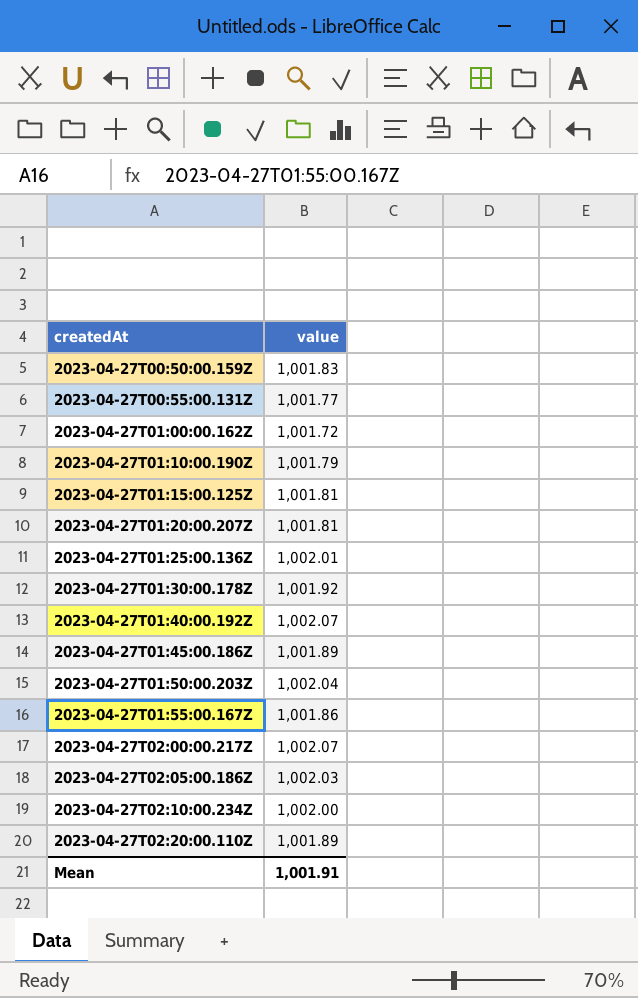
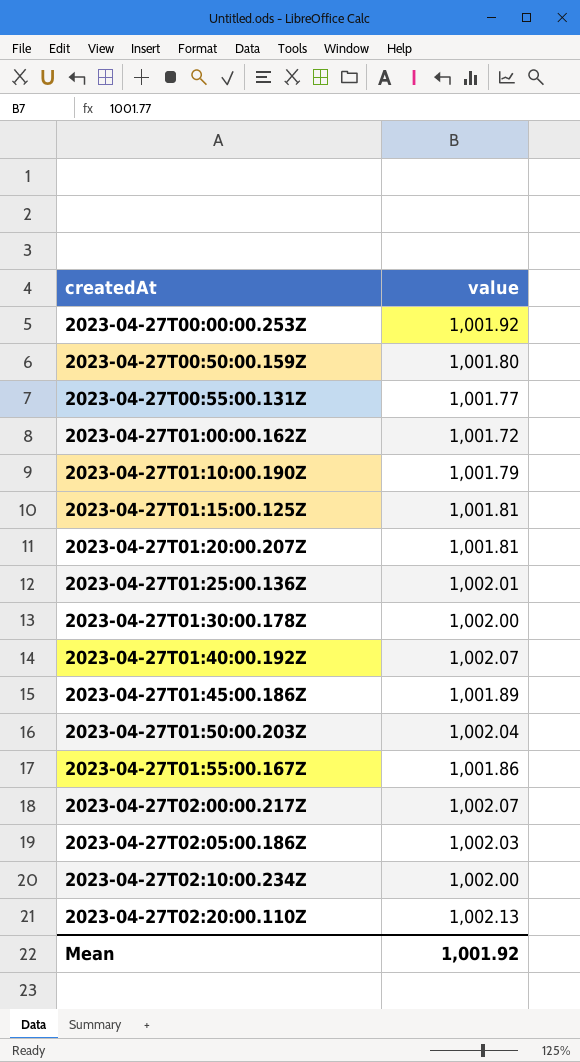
row 2023-04-27T00:00:00.253Z: none -> 1,001.92
2023-04-27T00:50:00.159Z | value: 1,001.83 -> 1,001.80
2023-04-27T01:30:00.178Z | value: 1,001.92 -> 1,002.00
2023-04-27T02:20:00.110Z | value: 1,001.89 -> 1,002.13
Mean | value: 1,001.91 -> 1,001.92

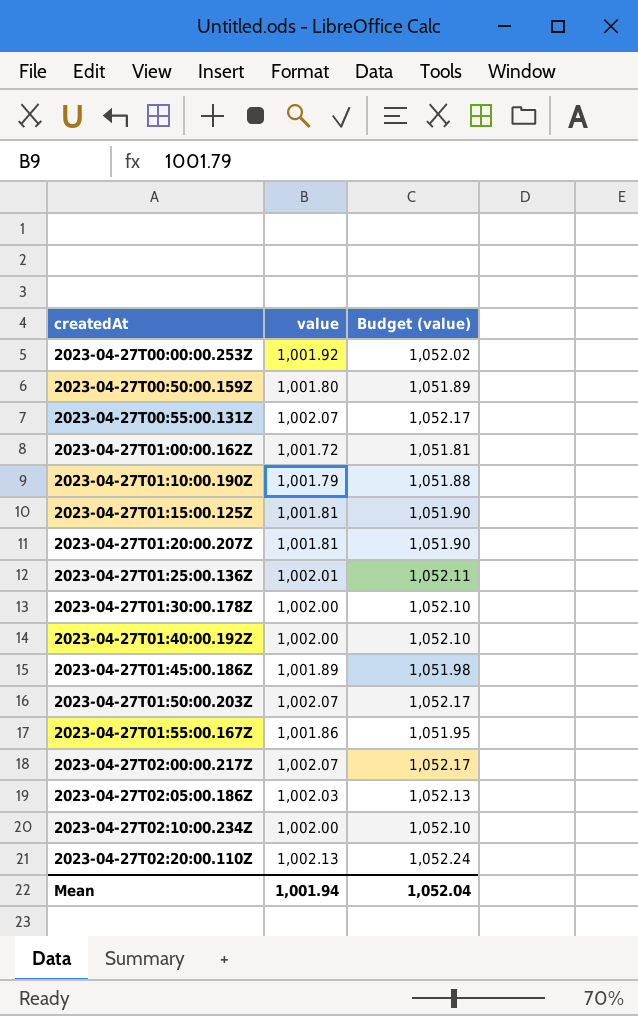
column Budget (value) | formula: none -> [value] * 1.05
2023-04-27T00:55:00.131Z | value: 1,001.77 -> 1,002.07
2023-04-27T01:40:00.192Z | value: 1,002.07 -> 1,002.00
2023-04-27T01:50:00.203Z | value: 1,002.04 -> 1,002.07
Mean | value: 1,001.92 -> 1,001.94

